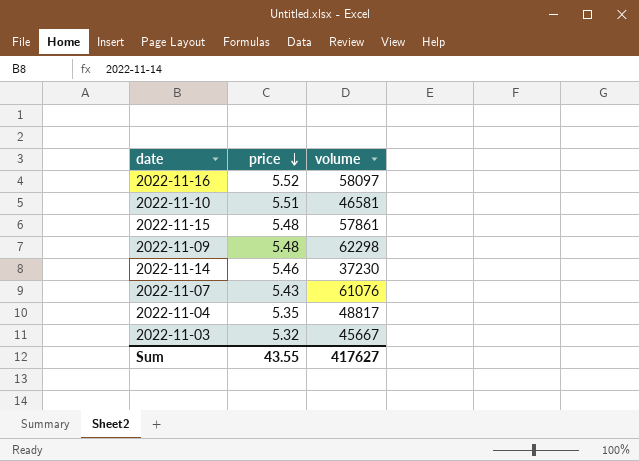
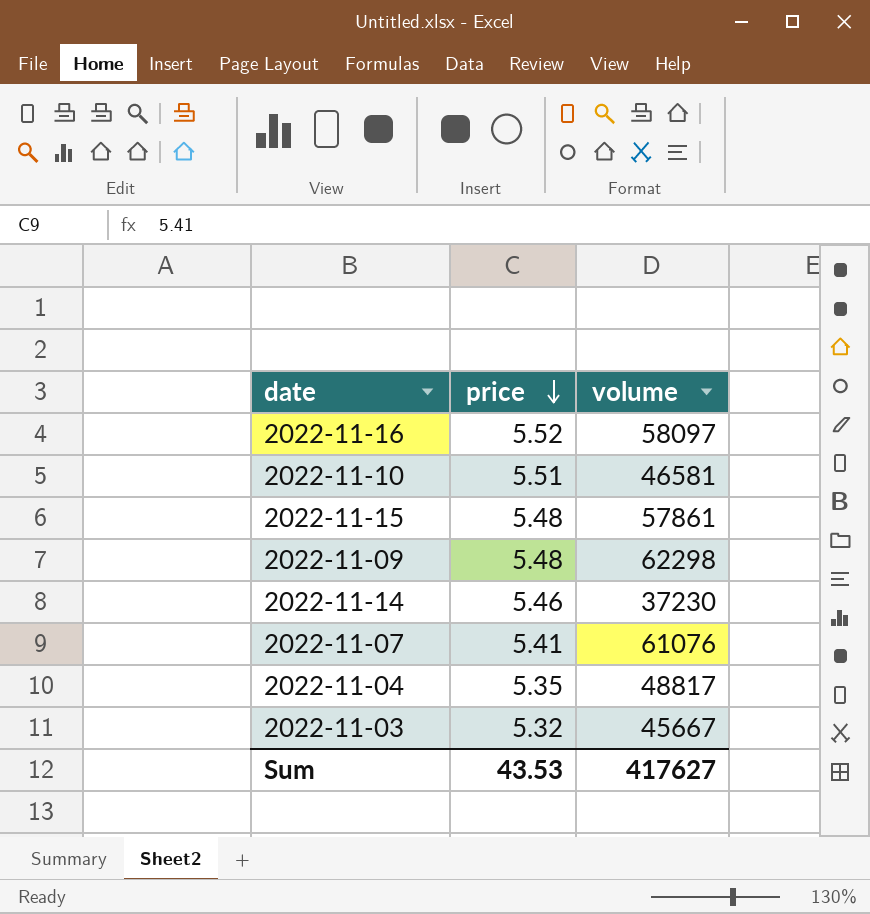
2022-11-07 | price: 5.43 -> 5.41
Sum | price: 43.55 -> 43.53

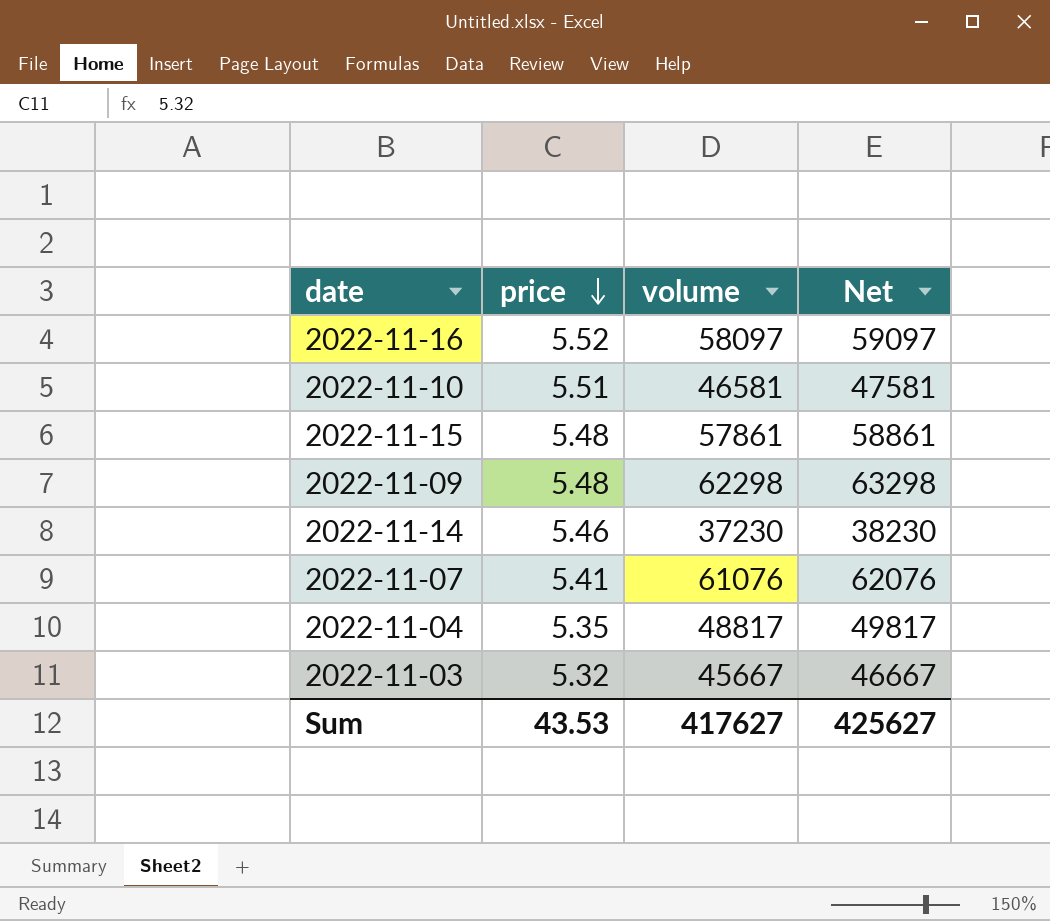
column Net | formula: none -> [volume] + 1000

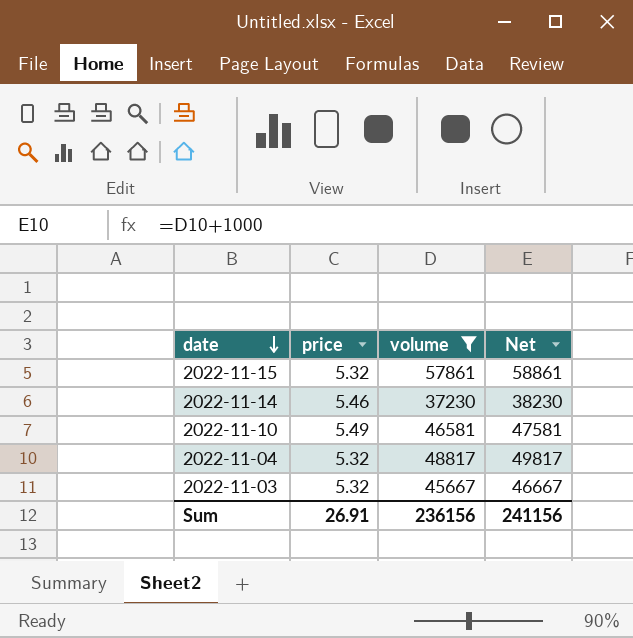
filter: none -> volume <= 57861
row order: price descending -> date descending
2022-11-15 | price: 5.48 -> 5.32
2022-11-10 | price: 5.51 -> 5.49
2022-11-04 | price: 5.35 -> 5.32
Sum | price: 43.53 -> 26.91
Sum | volume: 417627 -> 236156
Sum | Net: 425627 -> 241156

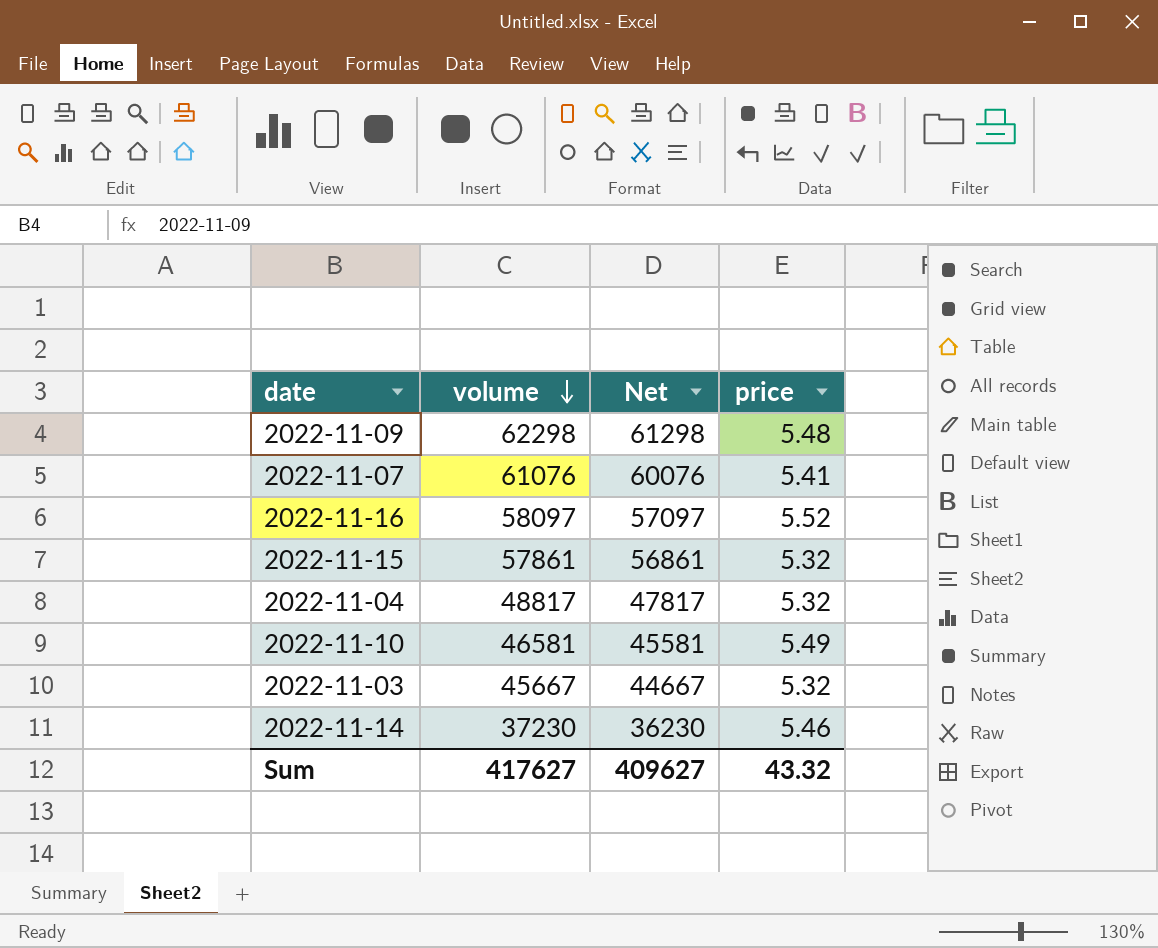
filter: volume <= 57861 -> none
row order: date descending -> volume descending
column Net | formula: [volume] + 1000 -> [volume] - 1000
column price | position: 2 -> 4
Sum | volume: 236156 -> 417627
Sum | Net: 241156 -> 409627
Sum | price: 26.91 -> 43.32

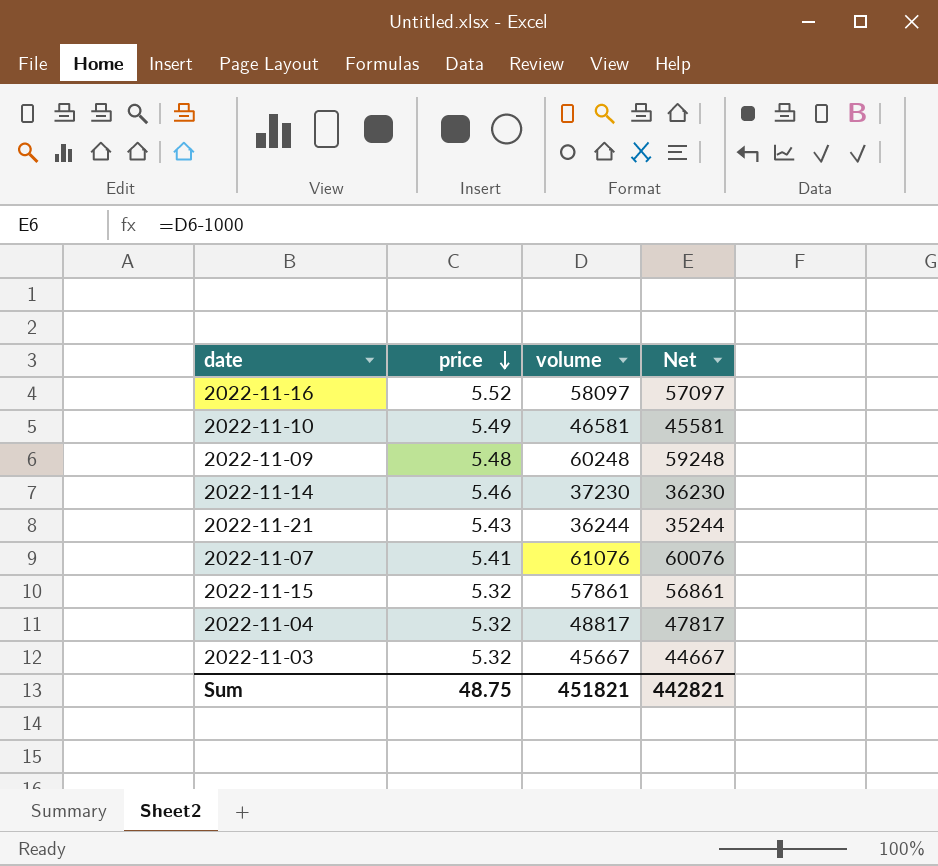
row order: volume descending -> price descending
column price | position: 4 -> 2
2022-11-09 | volume: 62298 -> 60248
2022-11-09 | Net: 61298 -> 59248
row 2022-11-21: none -> 5.43 | 36244 | 35244
Sum | price: 43.32 -> 48.75
Sum | volume: 417627 -> 451821
Sum | Net: 409627 -> 442821

